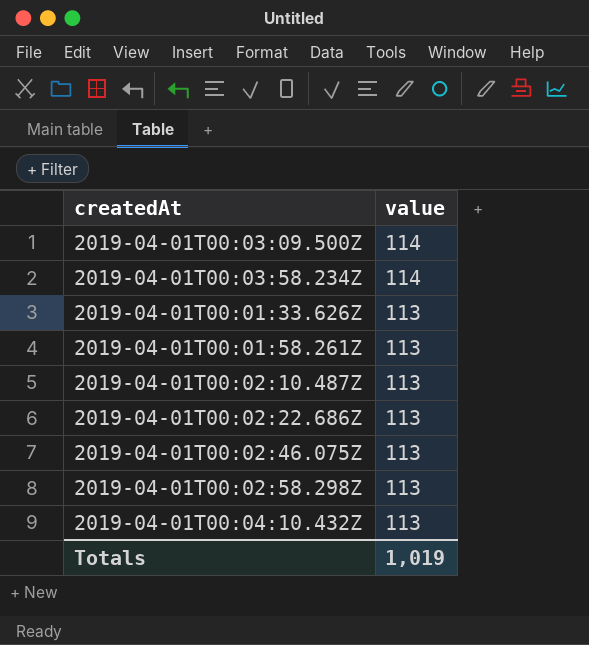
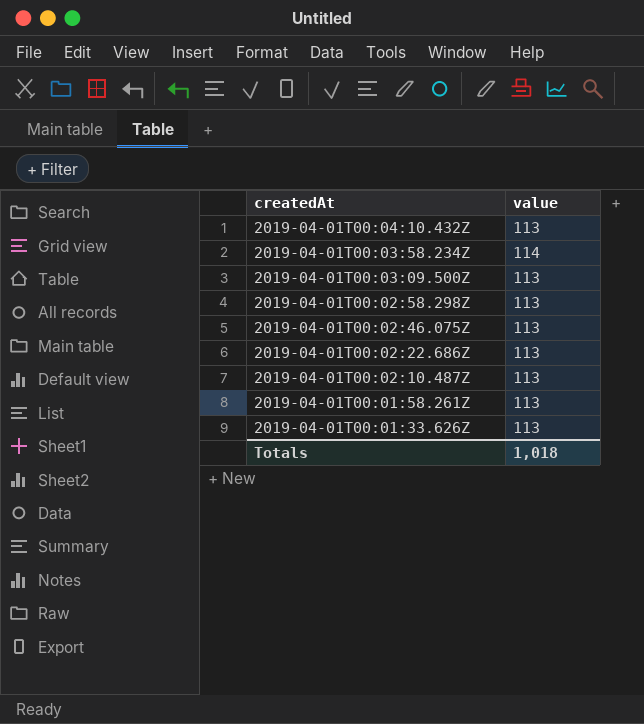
row order: value descending -> createdAt descending
2019-04-01T00:03:09.500Z | value: 114 -> 113
Totals | value: 1,019 -> 1,018

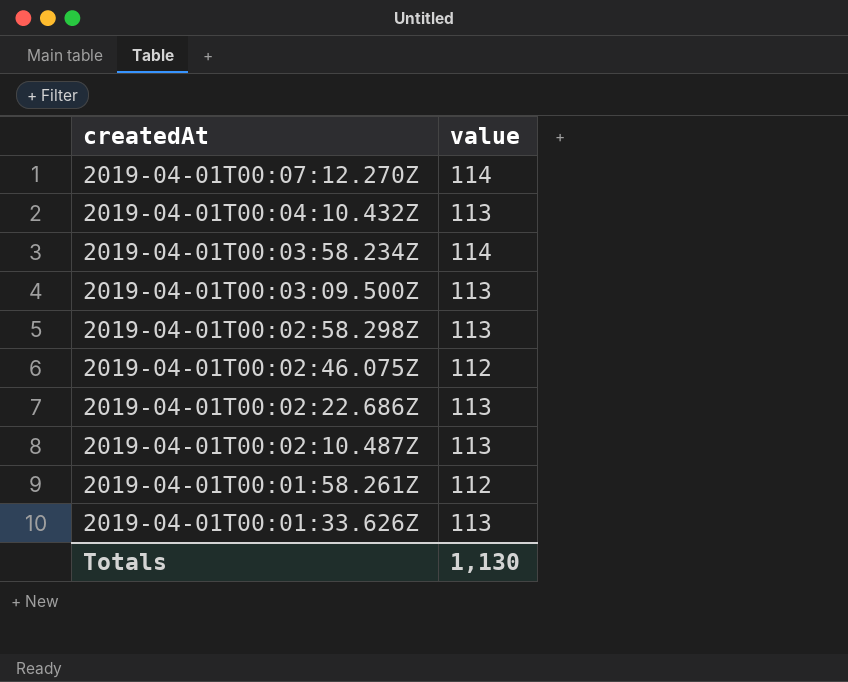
row 2019-04-01T00:07:12.270Z: none -> 114
2019-04-01T00:02:46.075Z | value: 113 -> 112
2019-04-01T00:01:58.261Z | value: 113 -> 112
Totals | value: 1,018 -> 1,130

